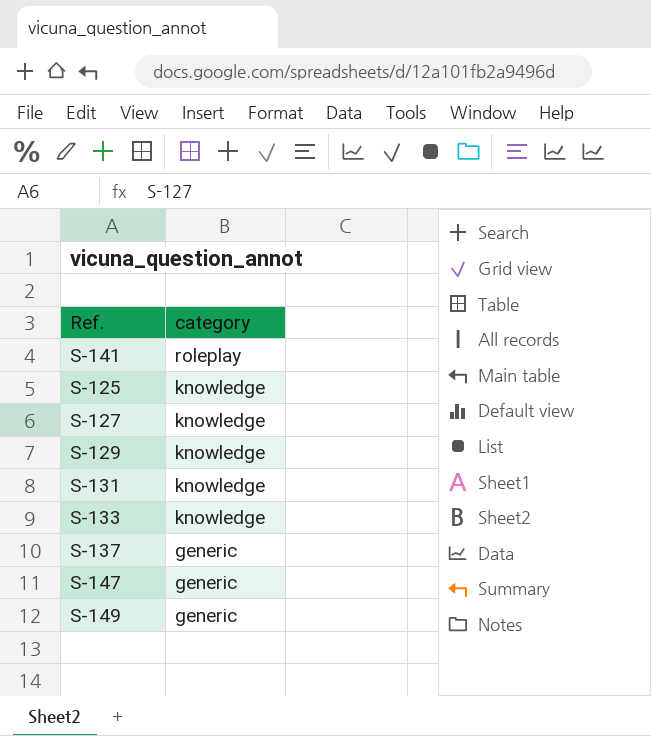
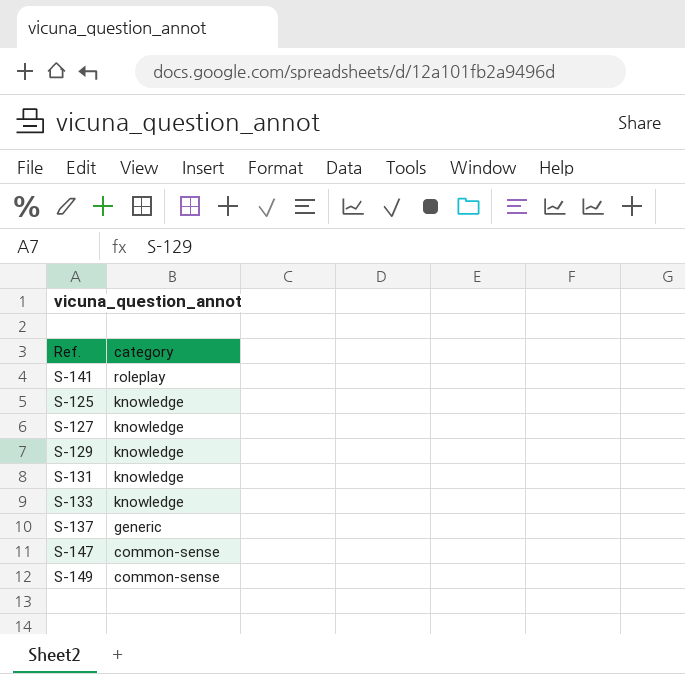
S-147 | category: generic -> common-sense
S-149 | category: generic -> common-sense

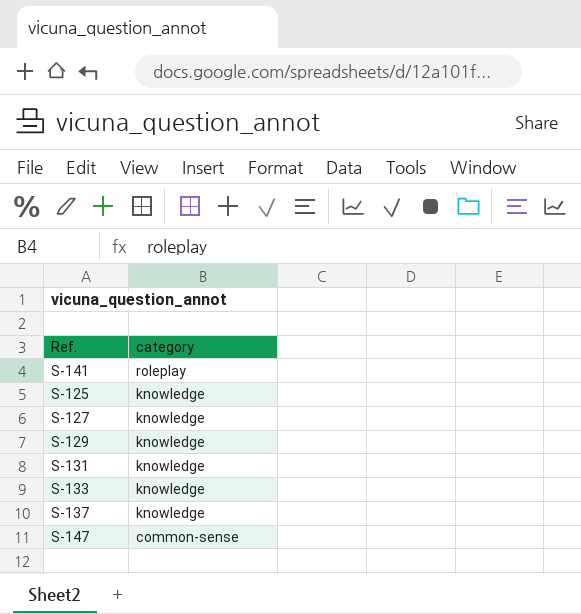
row S-149: common-sense -> none
S-137 | category: generic -> knowledge

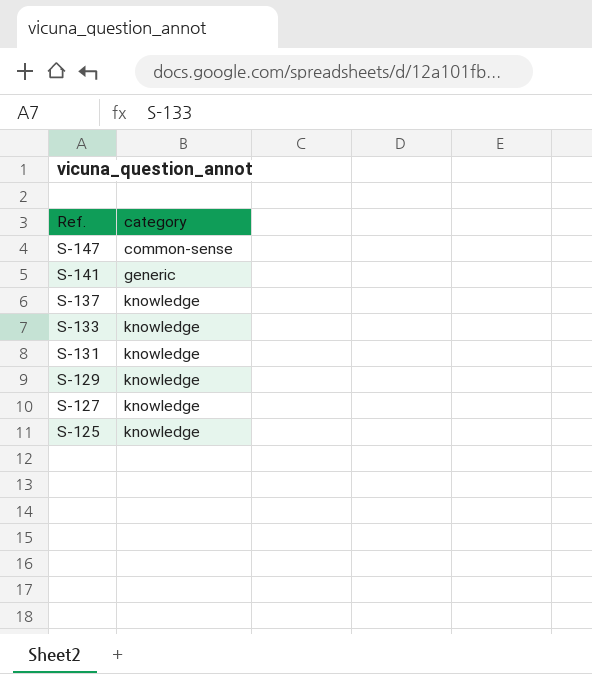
row order: category descending -> Ref. descending
S-141 | category: roleplay -> generic

